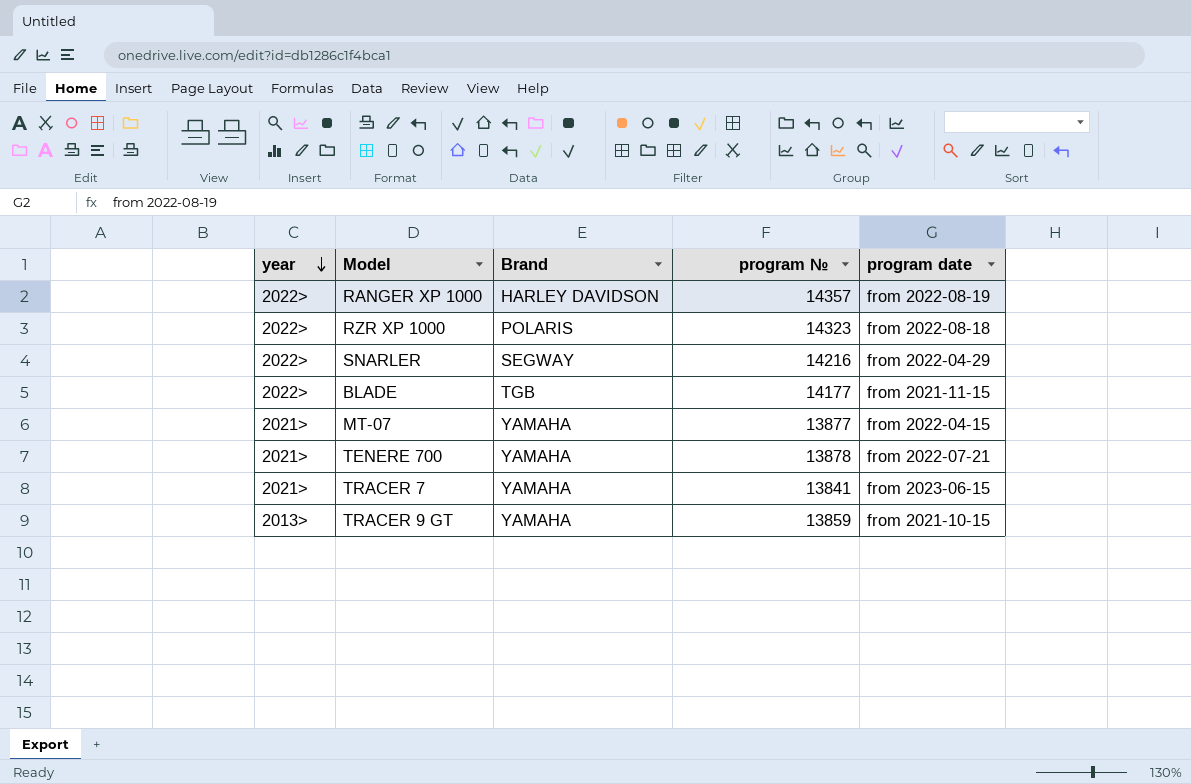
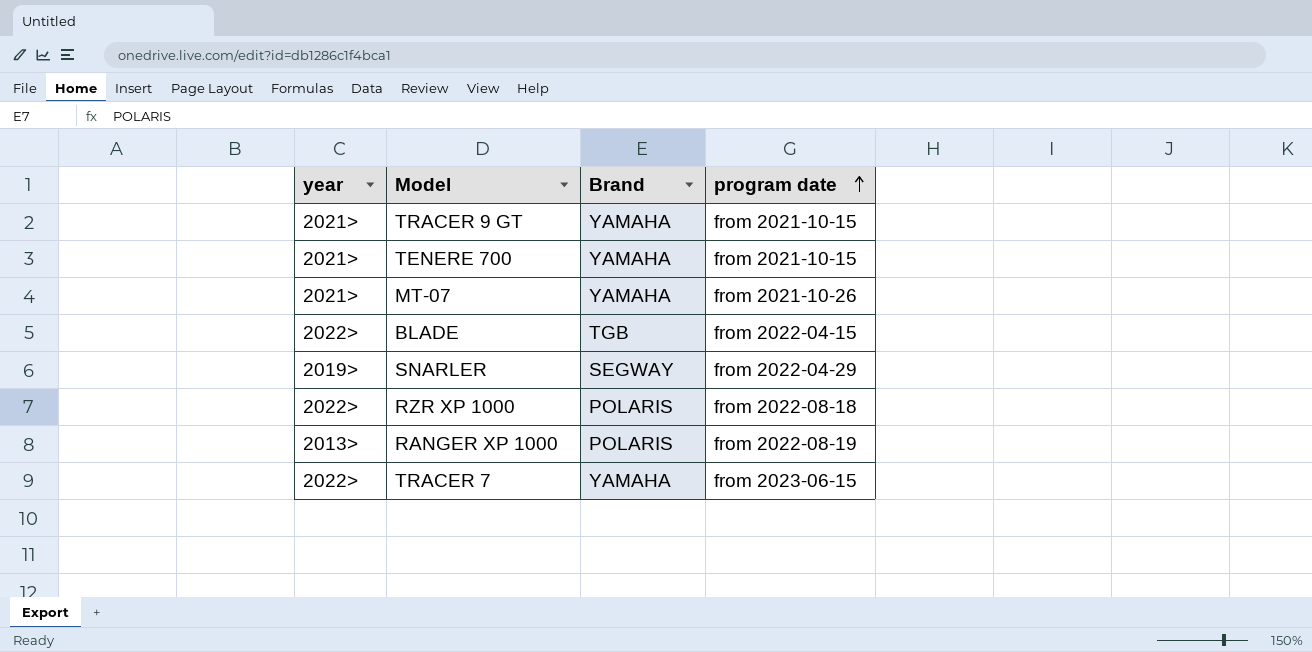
row order: year descending -> program date ascending
column program № | position: 4 -> none
TRACER 9 GT | year: 2013> -> 2021>
TENERE 700 | program date: from 2022-07-21 -> from 2021-10-15
MT-07 | program date: from 2022-04-15 -> from 2021-10-26
BLADE | program date: from 2021-11-15 -> from 2022-04-15
SNARLER | year: 2022> -> 2019>
RANGER XP 1000 | year: 2022> -> 2013>
RANGER XP 1000 | Brand: HARLEY DAVIDSON -> POLARIS
TRACER 7 | year: 2021> -> 2022>

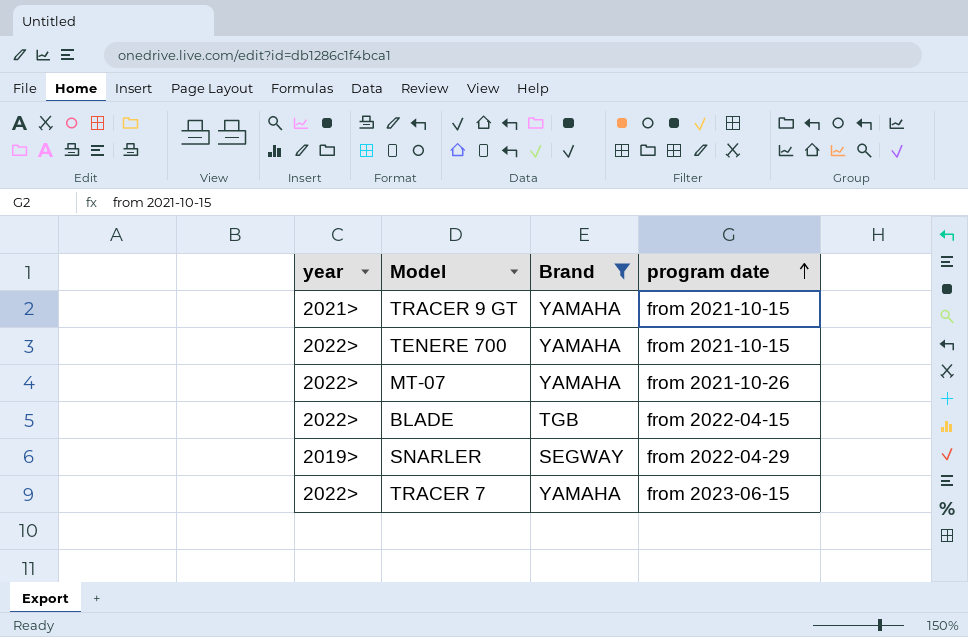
filter: none -> Brand != POLARIS
TENERE 700 | year: 2021> -> 2022>
MT-07 | year: 2021> -> 2022>

